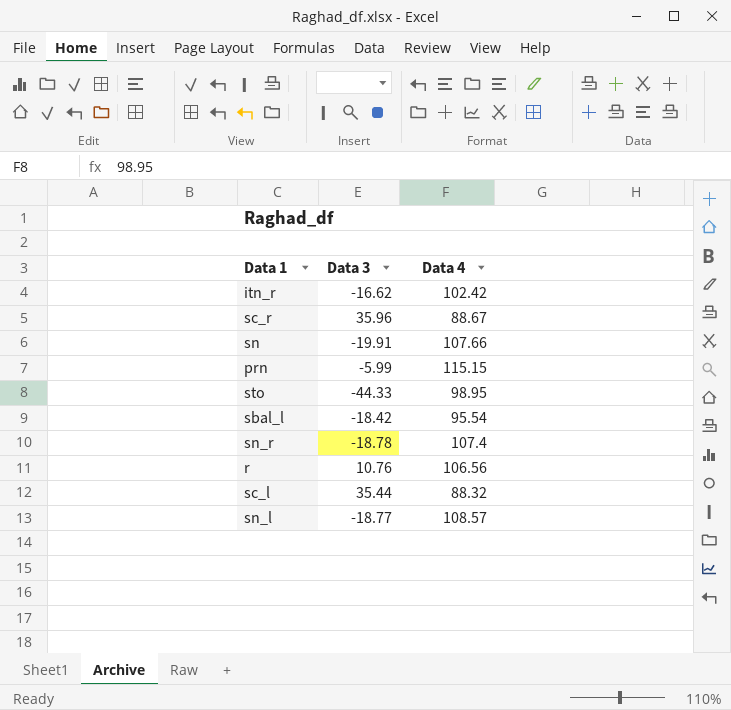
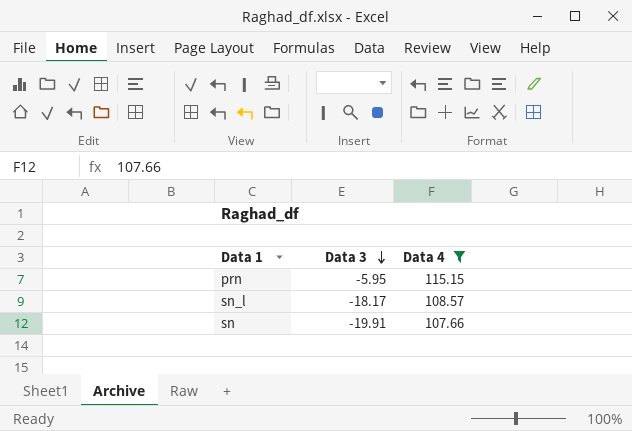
filter: none -> Data 4 >= 107.66
row order: none -> Data 3 descending
prn | Data 3: -5.99 -> -5.95
sn_l | Data 3: -18.77 -> -18.17

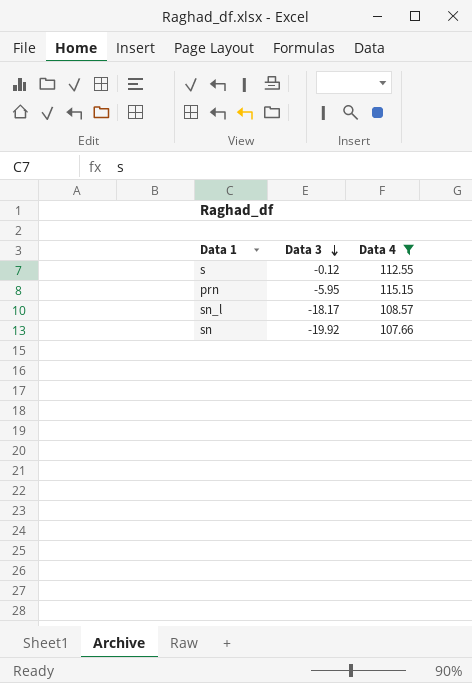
row s: none -> -0.12 | 112.55
sn | Data 3: -19.91 -> -19.92

